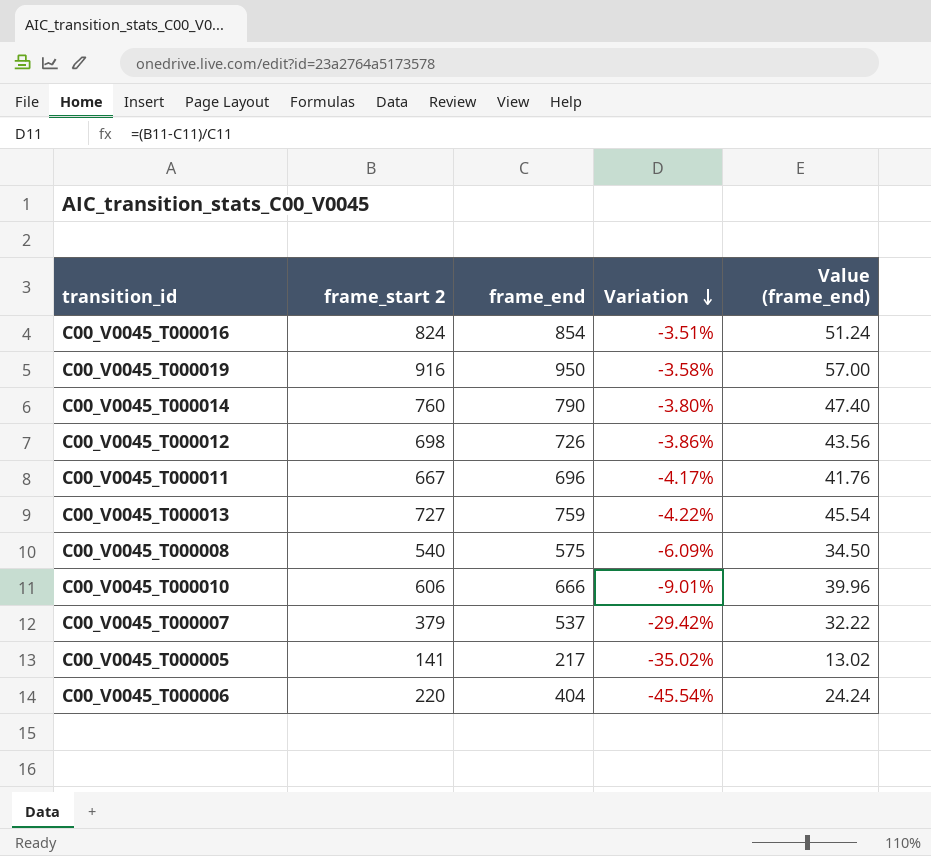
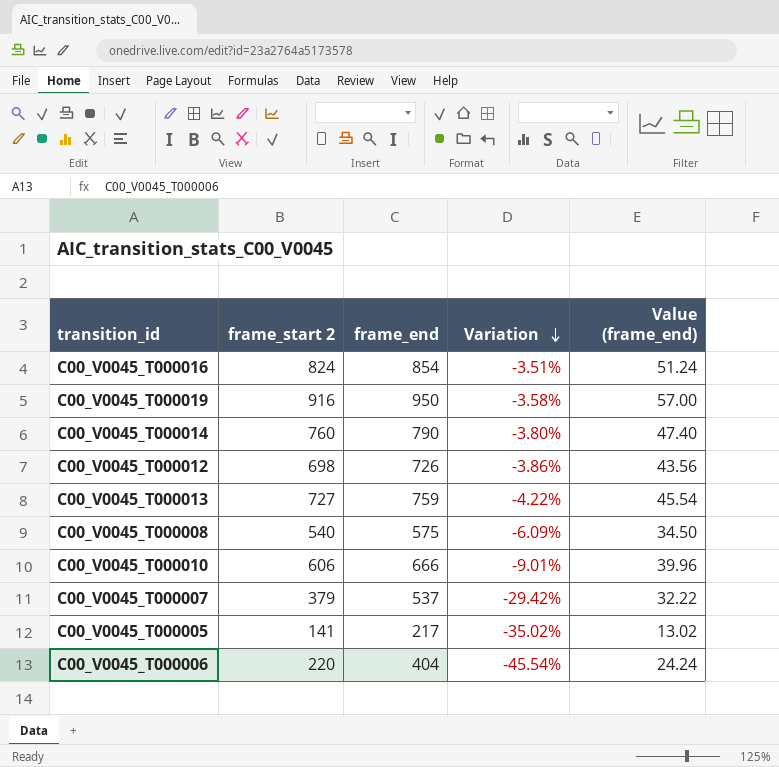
row C00_V0045_T000011: 667 | 696 | -4.17% | 41.76 -> none

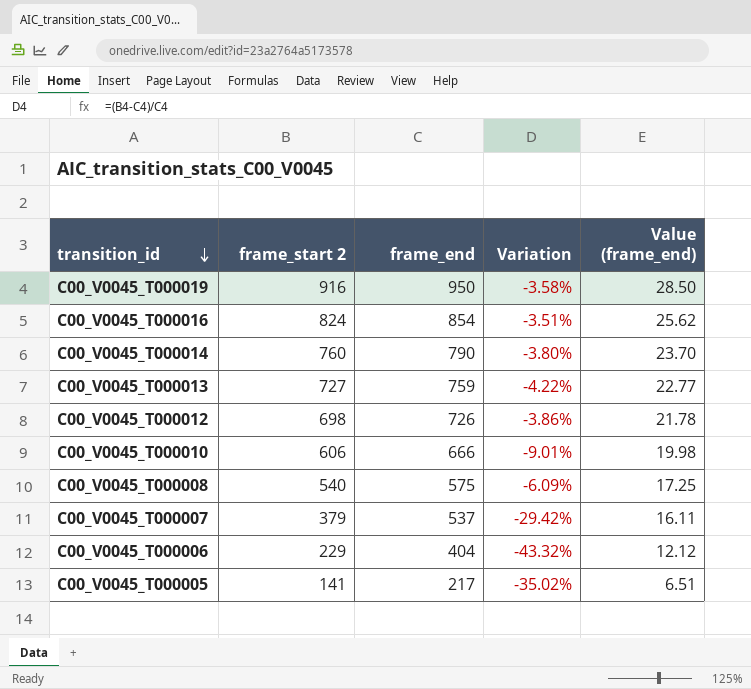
row order: Variation descending -> transition_id descending
column Value (frame_end) | formula: [frame_end] * 0.06 -> [frame_end] * 0.03
C00_V0045_T000006 | frame_start 2: 220 -> 229
C00_V0045_T000006 | Variation: -45.54% -> -43.32%

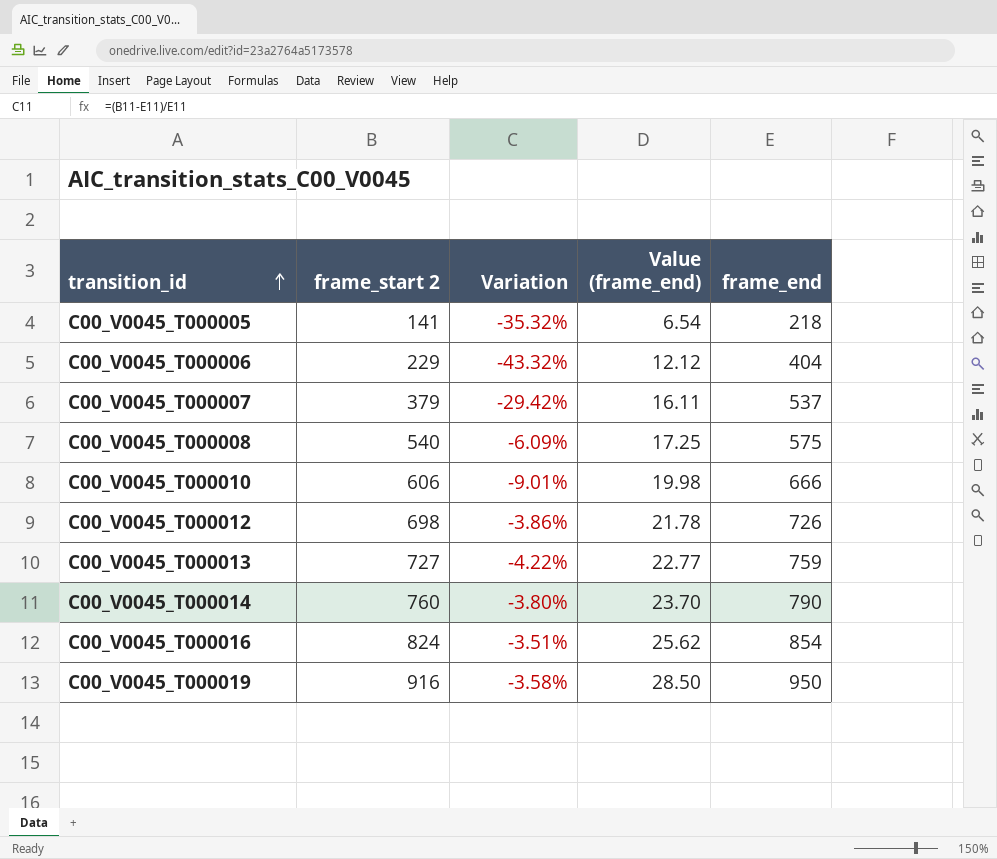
row order: transition_id descending -> transition_id ascending
column frame_end | position: 3 -> 5
C00_V0045_T000005 | Variation: -35.02% -> -35.32%
C00_V0045_T000005 | Value (frame_end): 6.51 -> 6.54
C00_V0045_T000005 | frame_end: 217 -> 218

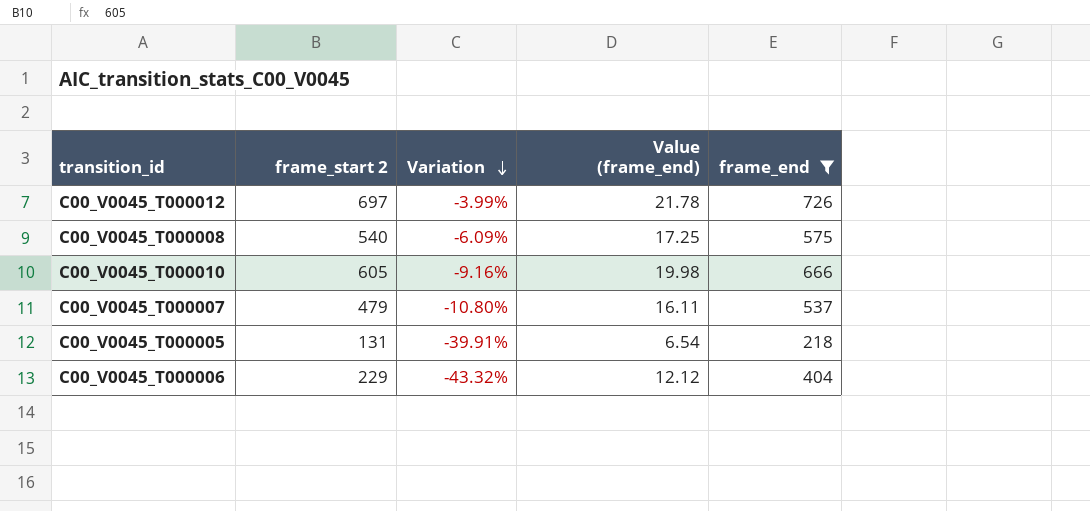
filter: none -> frame_end <= 726
row order: transition_id ascending -> Variation descending
C00_V0045_T000012 | frame_start 2: 698 -> 697
C00_V0045_T000012 | Variation: -3.86% -> -3.99%
C00_V0045_T000010 | frame_start 2: 606 -> 605
C00_V0045_T000010 | Variation: -9.01% -> -9.16%
C00_V0045_T000007 | frame_start 2: 379 -> 479
C00_V0045_T000007 | Variation: -29.42% -> -10.80%
C00_V0045_T000005 | frame_start 2: 141 -> 131
C00_V0045_T000005 | Variation: -35.32% -> -39.91%

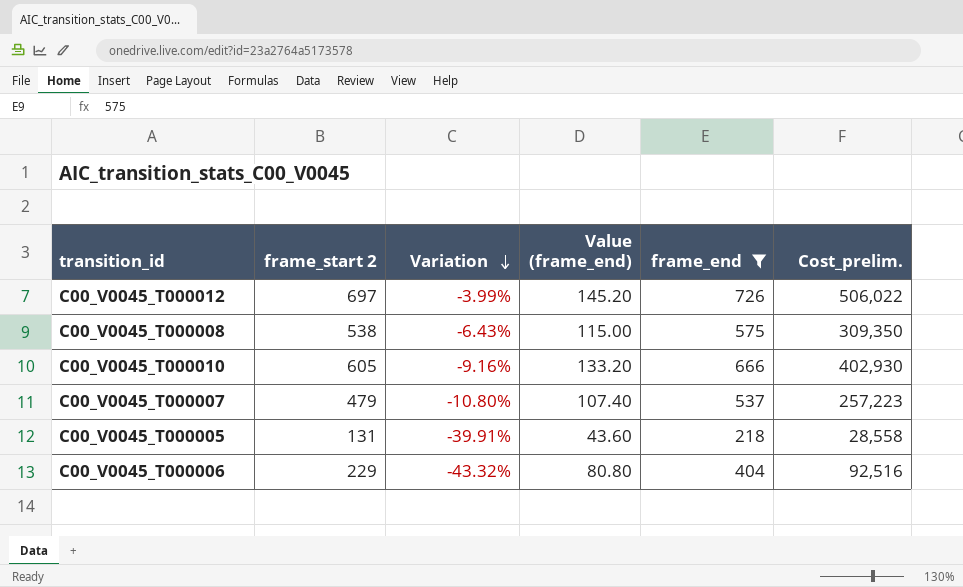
column Value (frame_end) | formula: [frame_end] * 0.03 -> [frame_end] * 0.2
column Cost_prelim. | formula: none -> [frame_start 2] * [frame_end]
C00_V0045_T000008 | frame_start 2: 540 -> 538
C00_V0045_T000008 | Variation: -6.09% -> -6.43%

